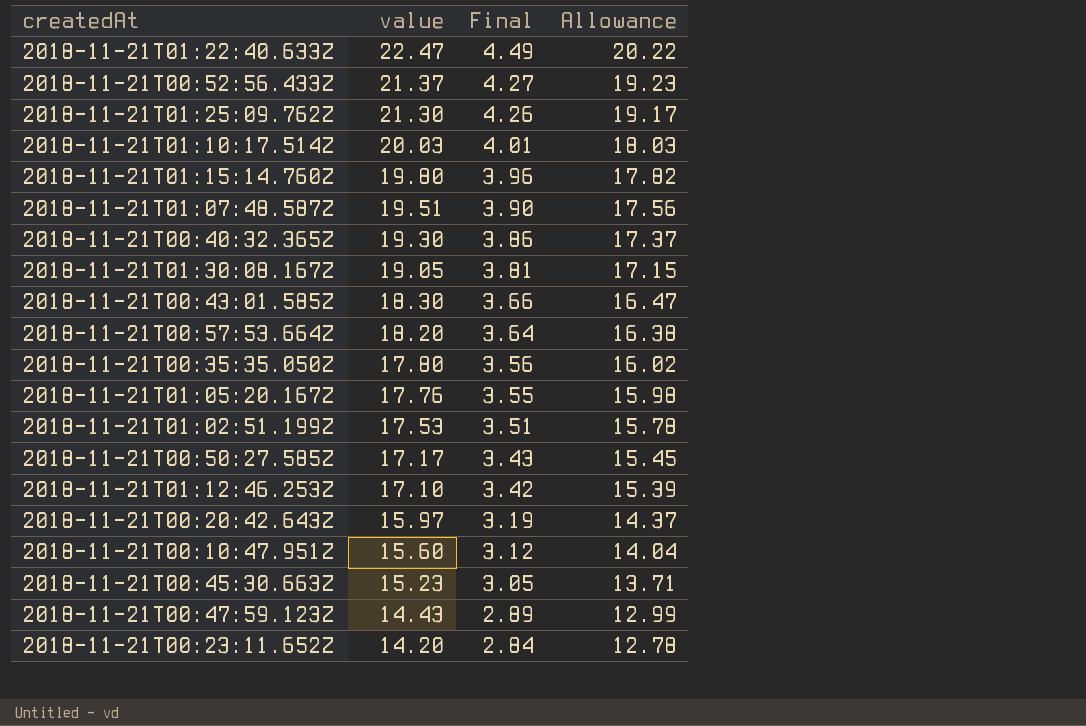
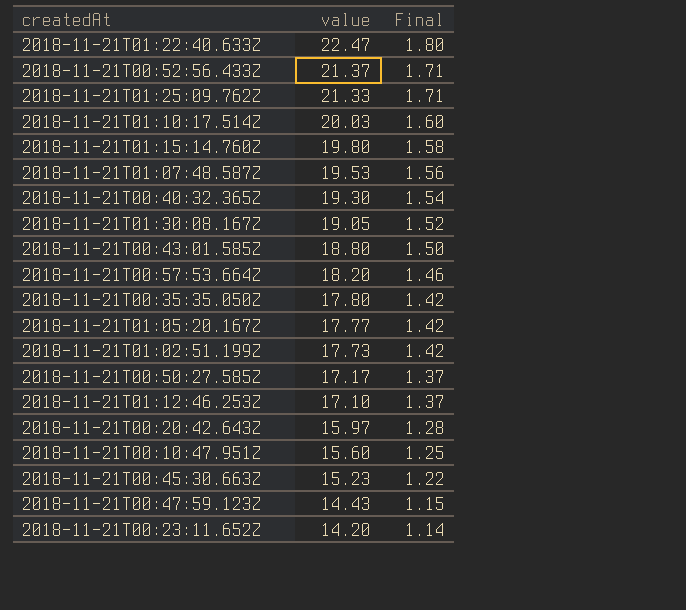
column Allowance | formula: [value] * 0.9 -> none
column Final | formula: [value] * 0.2 -> [value] * 0.08
2018-11-21T01:25:09.762Z | value: 21.30 -> 21.33
2018-11-21T01:07:48.587Z | value: 19.51 -> 19.53
2018-11-21T00:43:01.585Z | value: 18.30 -> 18.80
2018-11-21T01:05:20.167Z | value: 17.76 -> 17.77
2018-11-21T01:02:51.199Z | value: 17.53 -> 17.73

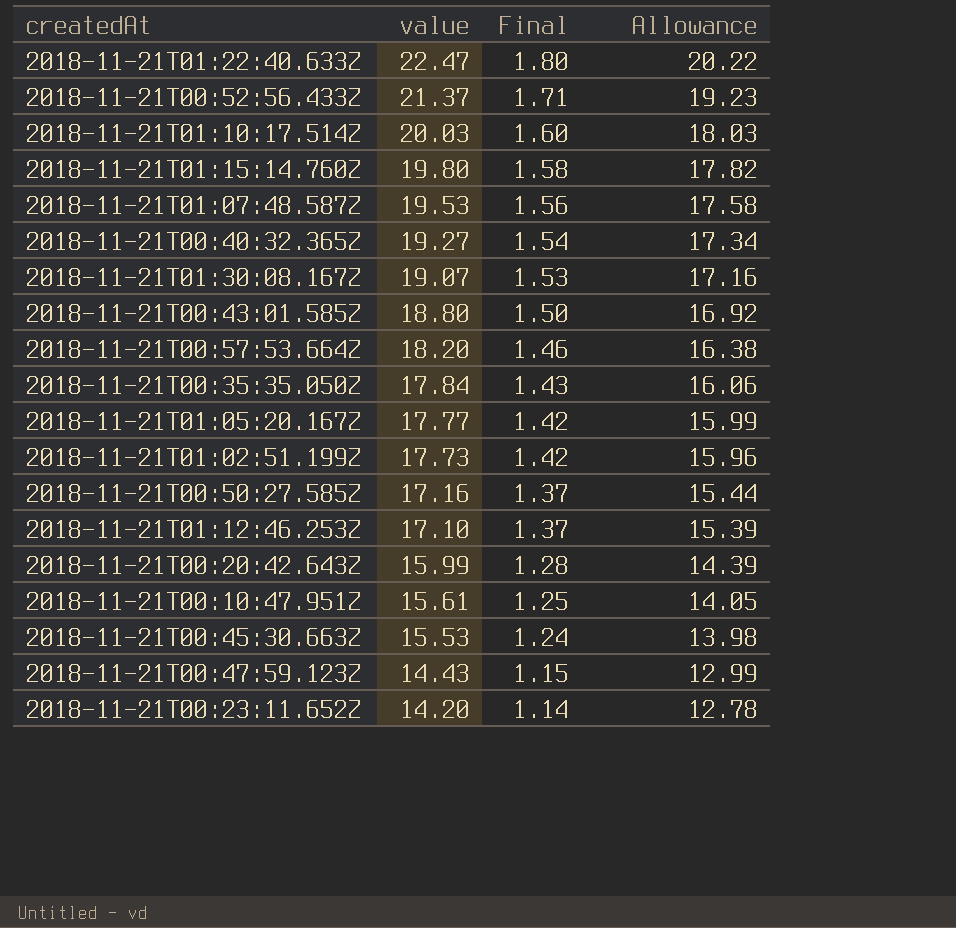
column Allowance | formula: none -> [value] * 0.9
row 2018-11-21T01:25:09.762Z: 21.33 | 1.71 -> none
2018-11-21T00:40:32.365Z | value: 19.30 -> 19.27
2018-11-21T01:30:08.167Z | value: 19.05 -> 19.07
2018-11-21T01:30:08.167Z | Final: 1.52 -> 1.53
2018-11-21T00:35:35.050Z | value: 17.80 -> 17.84
2018-11-21T00:35:35.050Z | Final: 1.42 -> 1.43
2018-11-21T00:50:27.585Z | value: 17.17 -> 17.16
2018-11-21T00:20:42.643Z | value: 15.97 -> 15.99
2018-11-21T00:10:47.951Z | value: 15.60 -> 15.61
2018-11-21T00:45:30.663Z | value: 15.23 -> 15.53
2018-11-21T00:45:30.663Z | Final: 1.22 -> 1.24

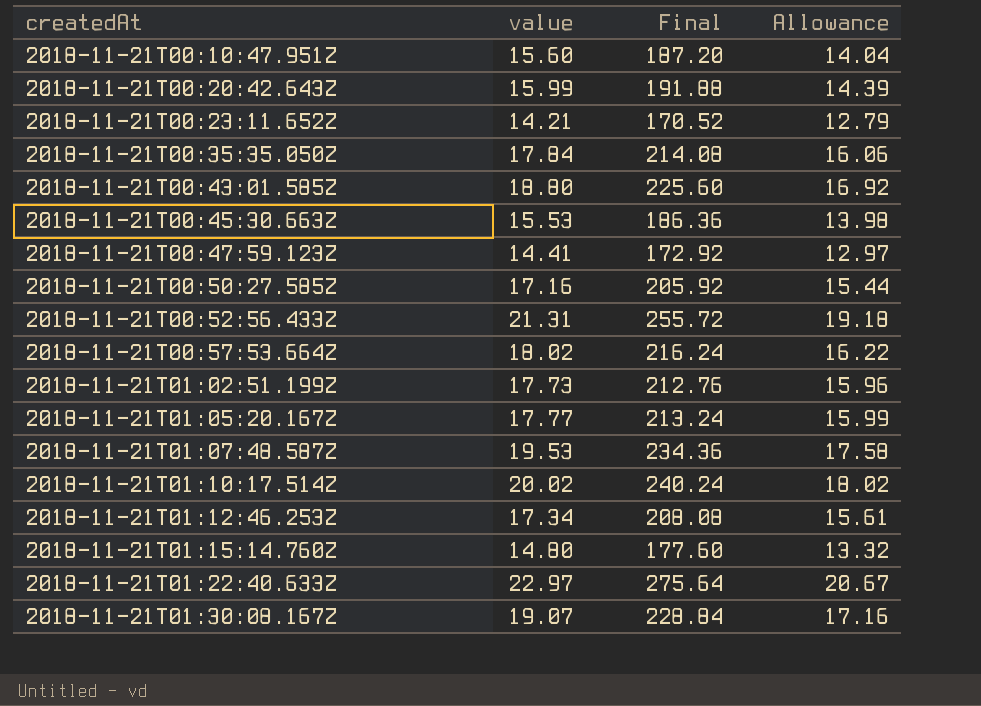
row order: value descending -> createdAt ascending
column Final | formula: [value] * 0.08 -> [value] * 12
row 2018-11-21T00:40:32.365Z: 19.27 | 1.54 | 17.34 -> none
2018-11-21T00:10:47.951Z | value: 15.61 -> 15.60
2018-11-21T00:10:47.951Z | Allowance: 14.05 -> 14.04
2018-11-21T00:23:11.652Z | value: 14.20 -> 14.21
2018-11-21T00:23:11.652Z | Allowance: 12.78 -> 12.79
2018-11-21T00:47:59.123Z | value: 14.43 -> 14.41
2018-11-21T00:47:59.123Z | Allowance: 12.99 -> 12.97
2018-11-21T00:52:56.433Z | value: 21.37 -> 21.31
2018-11-21T00:52:56.433Z | Allowance: 19.23 -> 19.18
2018-11-21T00:57:53.664Z | value: 18.20 -> 18.02
2018-11-21T00:57:53.664Z | Allowance: 16.38 -> 16.22
2018-11-21T01:10:17.514Z | value: 20.03 -> 20.02
2018-11-21T01:10:17.514Z | Allowance: 18.03 -> 18.02
2018-11-21T01:12:46.253Z | value: 17.10 -> 17.34
2018-11-21T01:12:46.253Z | Allowance: 15.39 -> 15.61
2018-11-21T01:15:14.760Z | value: 19.80 -> 14.80
2018-11-21T01:15:14.760Z | Allowance: 17.82 -> 13.32
2018-11-21T01:22:40.633Z | value: 22.47 -> 22.97
2018-11-21T01:22:40.633Z | Allowance: 20.22 -> 20.67

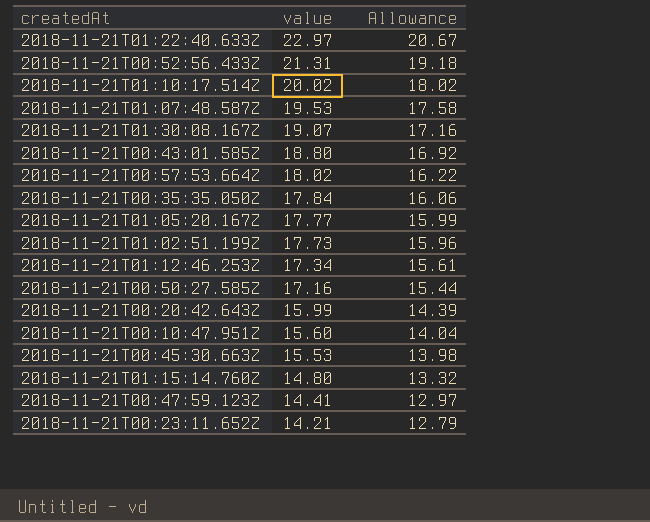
row order: createdAt ascending -> value descending
column Final | formula: [value] * 12 -> none

